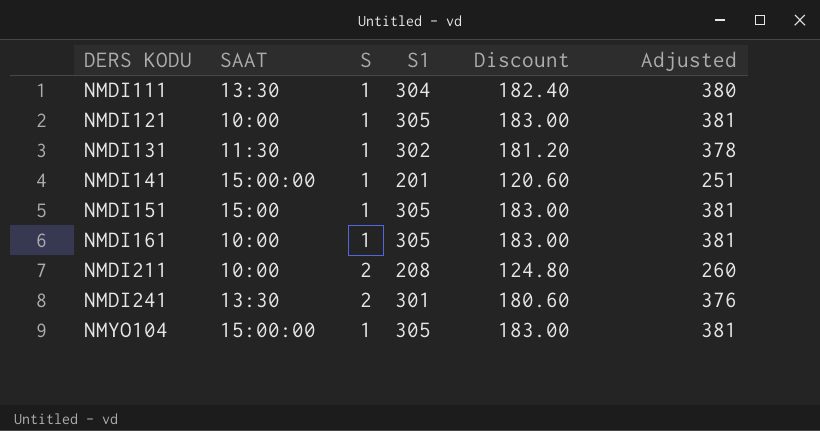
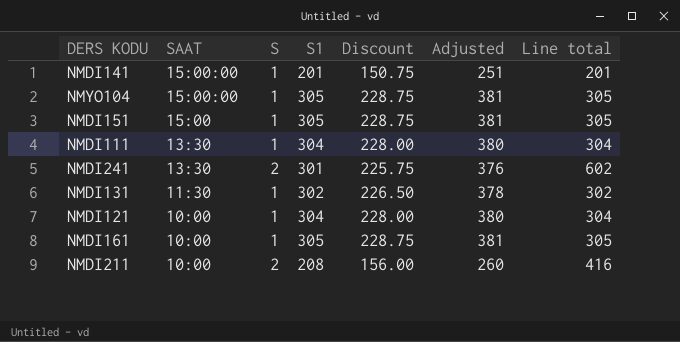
row order: DERS KODU ascending -> SAAT descending
column Discount | formula: [S1] * 0.6 -> [S1] * 0.75
column Line total | formula: none -> [S] * [S1]
NMDI121 | S1: 305 -> 304
NMDI121 | Adjusted: 381 -> 380

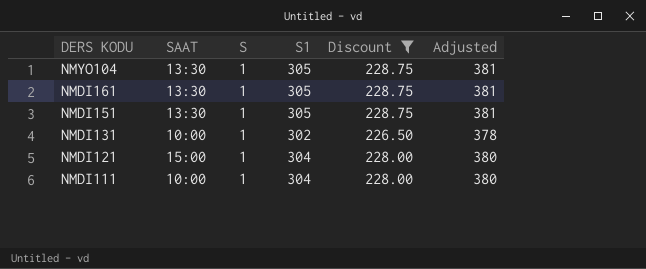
filter: none -> Discount >= 226.50
row order: SAAT descending -> DERS KODU descending
column Line total | formula: [S] * [S1] -> none
NMYO104 | SAAT: 15:00:00 -> 13:30
NMDI161 | SAAT: 10:00 -> 13:30
NMDI151 | SAAT: 15:00 -> 13:30
NMDI131 | SAAT: 11:30 -> 10:00
NMDI121 | SAAT: 10:00 -> 15:00
NMDI111 | SAAT: 13:30 -> 10:00

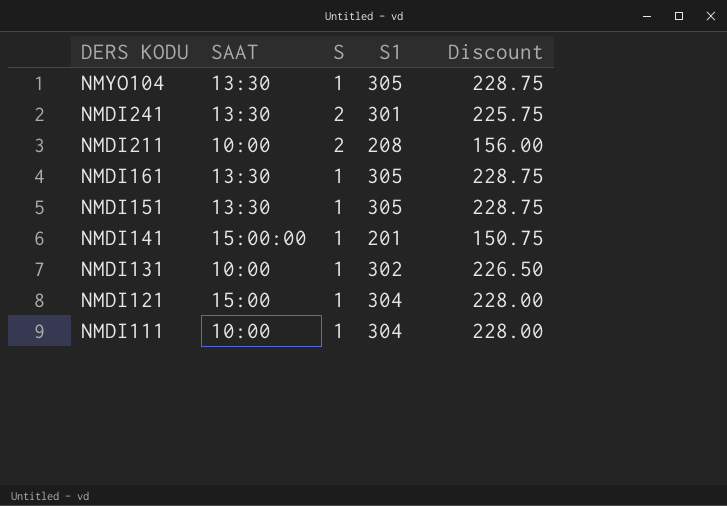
filter: Discount >= 226.50 -> none
column Adjusted | formula: [S1] * 1.25 -> none

